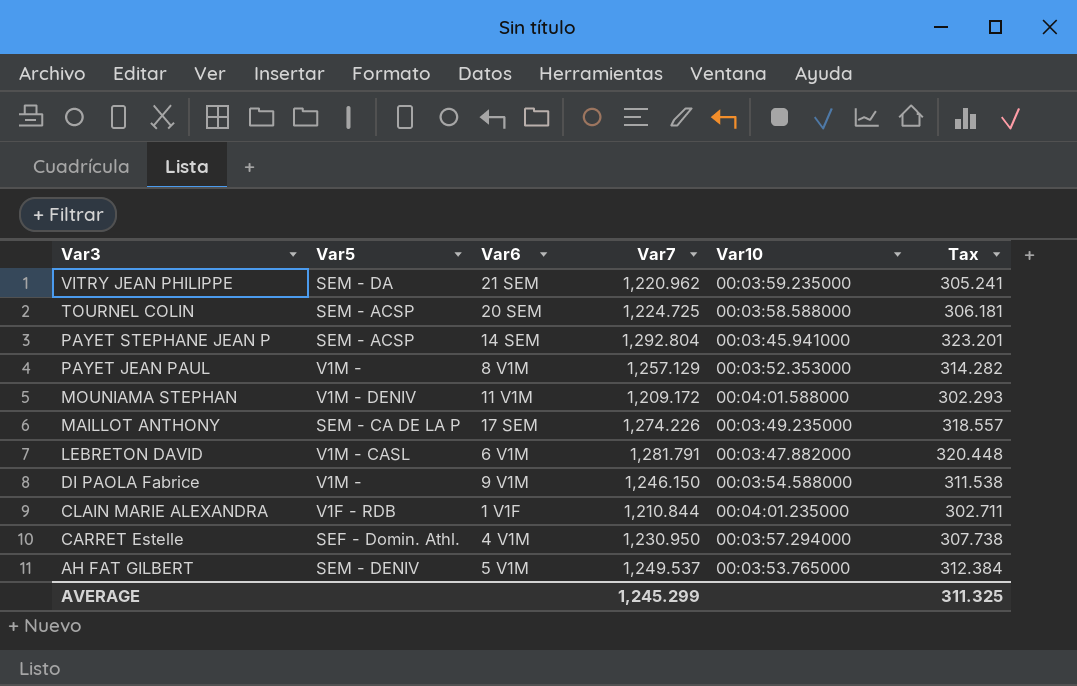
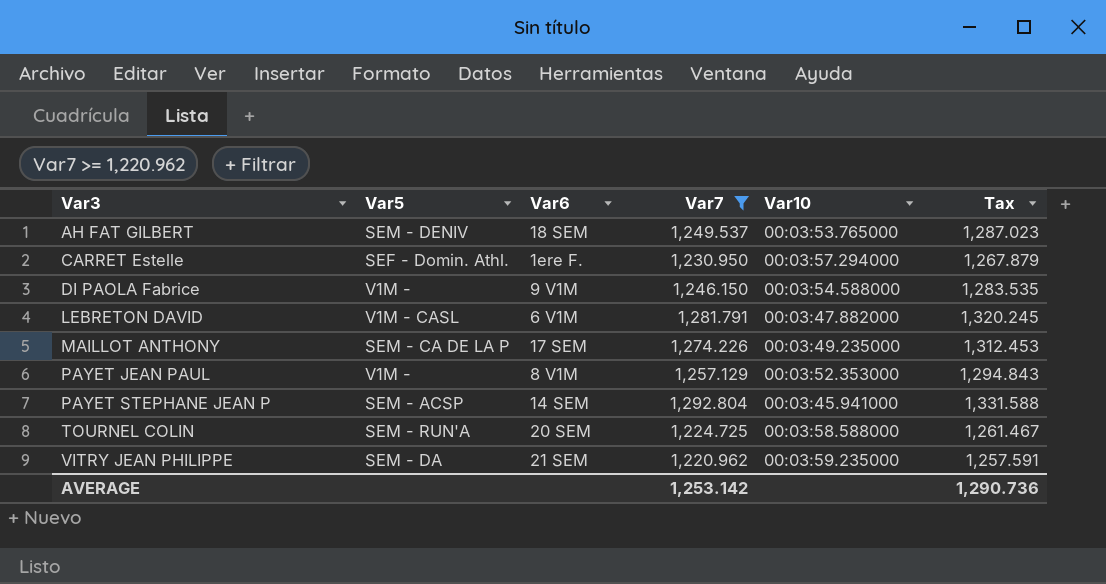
filter: none -> Var7 >= 1,220.962
row order: Var3 descending -> Var3 ascending
column Tax | formula: [Var7] * 0.25 -> [Var7] * 1.03
AH FAT GILBERT | Var6: 5 V1M -> 18 SEM
CARRET Estelle | Var6: 4 V1M -> 1ere F.
TOURNEL COLIN | Var5: SEM - ACSP -> SEM - RUN'A
AVERAGE | Var7: 1,245.299 -> 1,253.142
AVERAGE | Tax: 311.325 -> 1,290.736

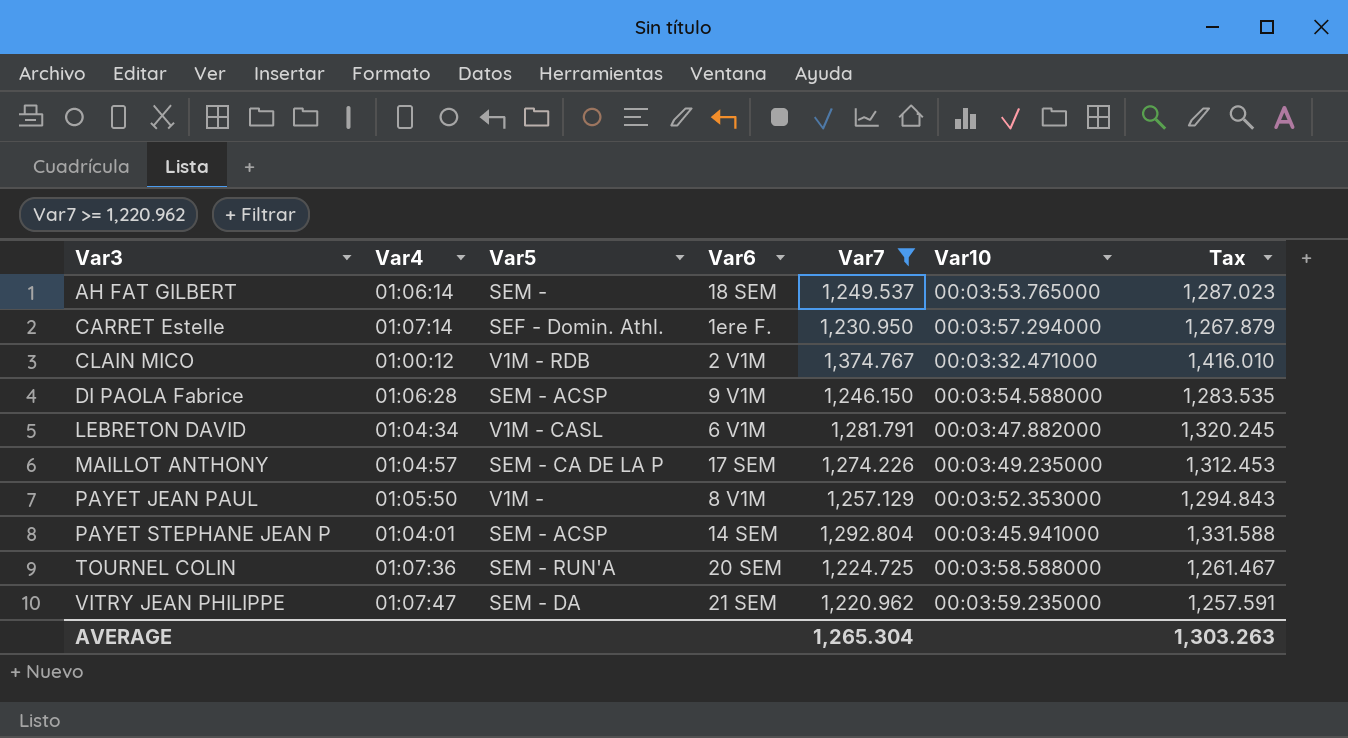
column Var4 | position: none -> 2
AH FAT GILBERT | Var5: SEM - DENIV -> SEM -
row CLAIN MICO: none -> 01:00:12 | V1M - RDB | 2 V1M | 1,374.767 | 00:03:32.471000 | 1,416.010
DI PAOLA Fabrice | Var5: V1M - -> SEM - ACSP
AVERAGE | Var7: 1,253.142 -> 1,265.304
AVERAGE | Tax: 1,290.736 -> 1,303.263

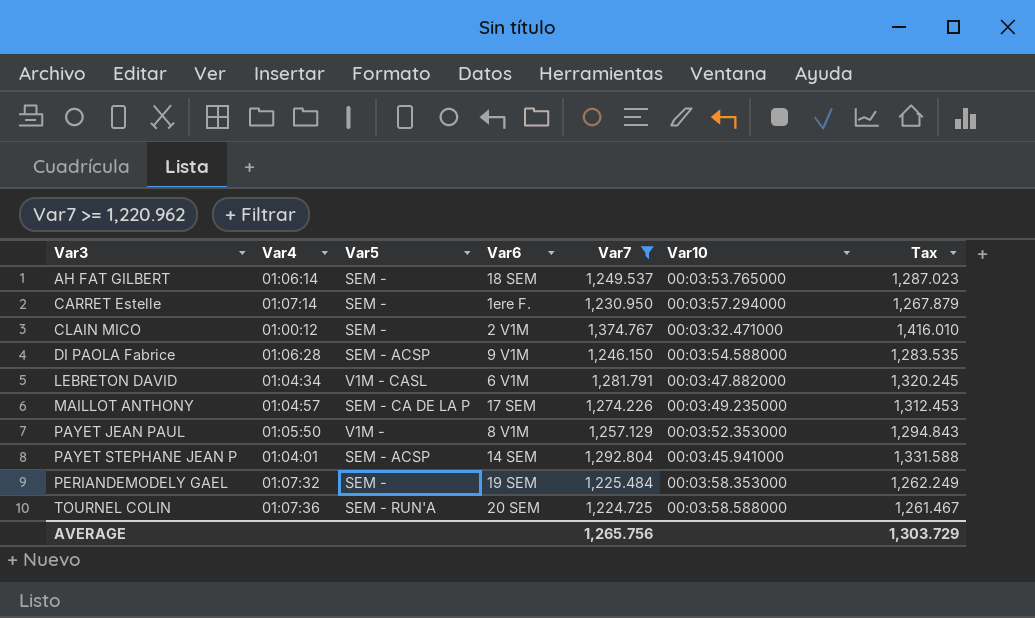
row VITRY JEAN PHILIPPE: 01:07:47 | SEM - DA | 21 SEM | 1,220.962 | 00:03:59.235000 | 1,257.591 -> none
CARRET Estelle | Var5: SEF - Domin. Athl. -> SEM -
CLAIN MICO | Var5: V1M - RDB -> SEM -
row PERIANDEMODELY GAEL: none -> 01:07:32 | SEM - | 19 SEM | 1,225.484 | 00:03:58.353000 | 1,262.249
AVERAGE | Var7: 1,265.304 -> 1,265.756
AVERAGE | Tax: 1,303.263 -> 1,303.729

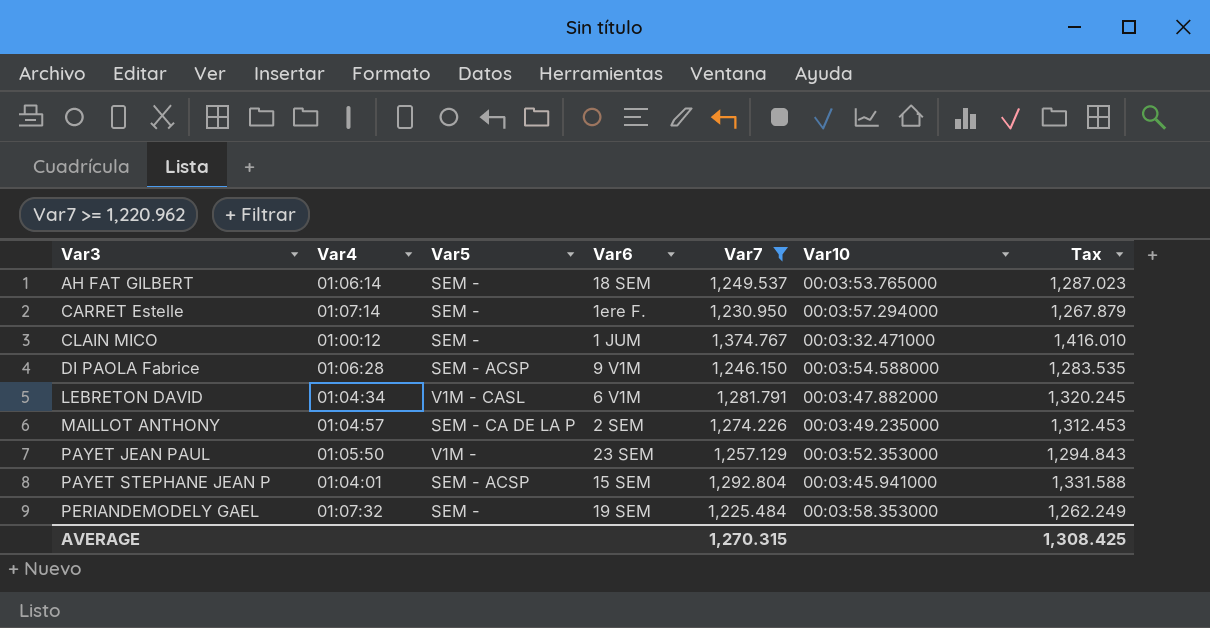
row TOURNEL COLIN: 01:07:36 | SEM - RUN'A | 20 SEM | 1,224.725 | 00:03:58.588000 | 1,261.467 -> none
CLAIN MICO | Var6: 2 V1M -> 1 JUM
MAILLOT ANTHONY | Var6: 17 SEM -> 2 SEM
PAYET JEAN PAUL | Var6: 8 V1M -> 23 SEM
PAYET STEPHANE JEAN P | Var6: 14 SEM -> 15 SEM
AVERAGE | Var7: 1,265.756 -> 1,270.315
AVERAGE | Tax: 1,303.729 -> 1,308.425

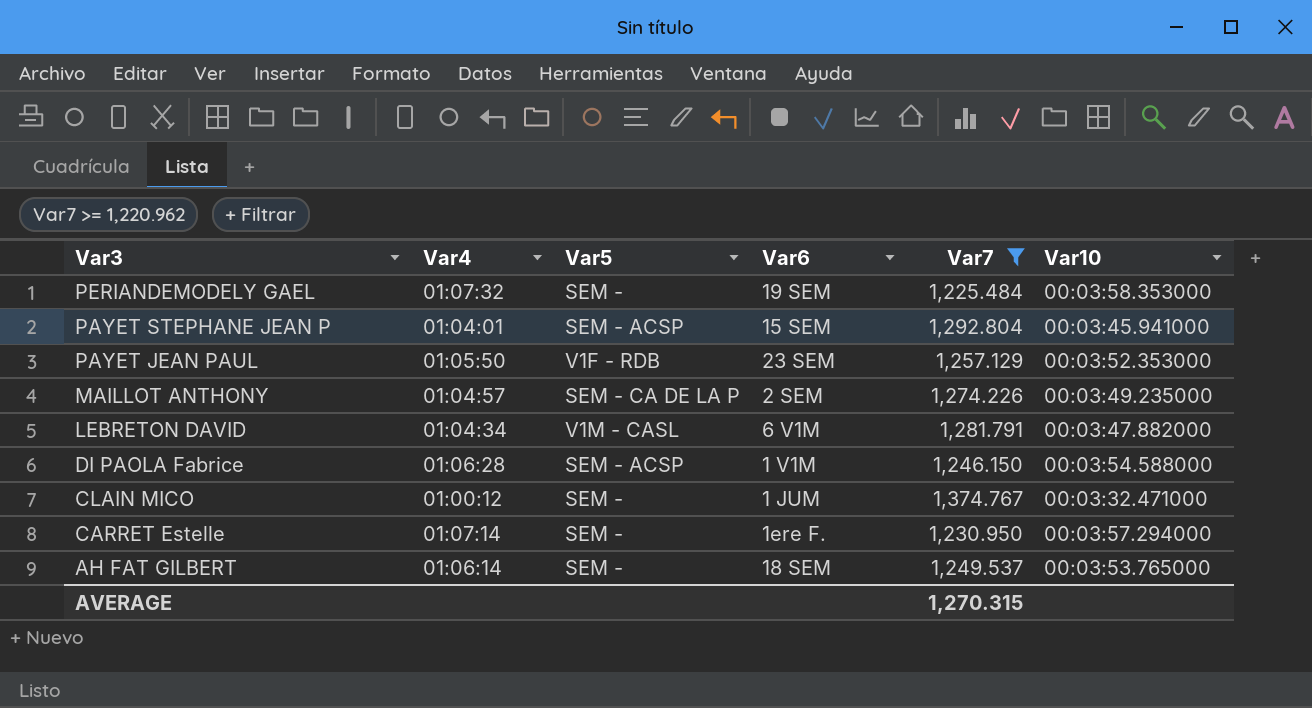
row order: Var3 ascending -> Var3 descending
column Tax | formula: [Var7] * 1.03 -> none
PAYET JEAN PAUL | Var5: V1M - -> V1F - RDB
DI PAOLA Fabrice | Var6: 9 V1M -> 1 V1M

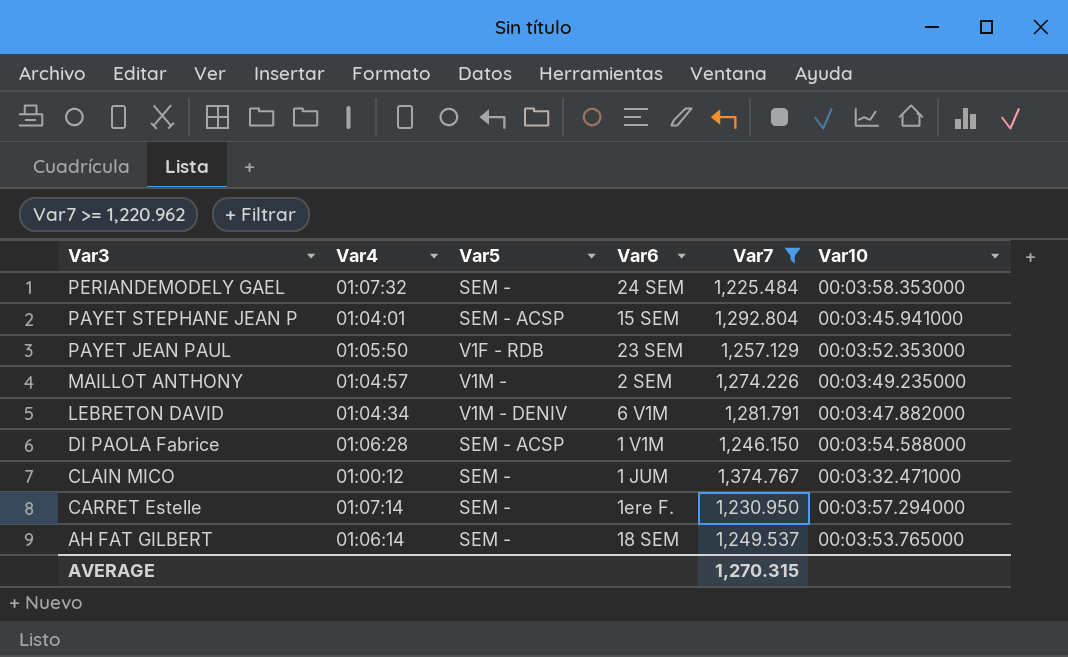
PERIANDEMODELY GAEL | Var6: 19 SEM -> 24 SEM
MAILLOT ANTHONY | Var5: SEM - CA DE LA P -> V1M -
LEBRETON DAVID | Var5: V1M - CASL -> V1M - DENIV

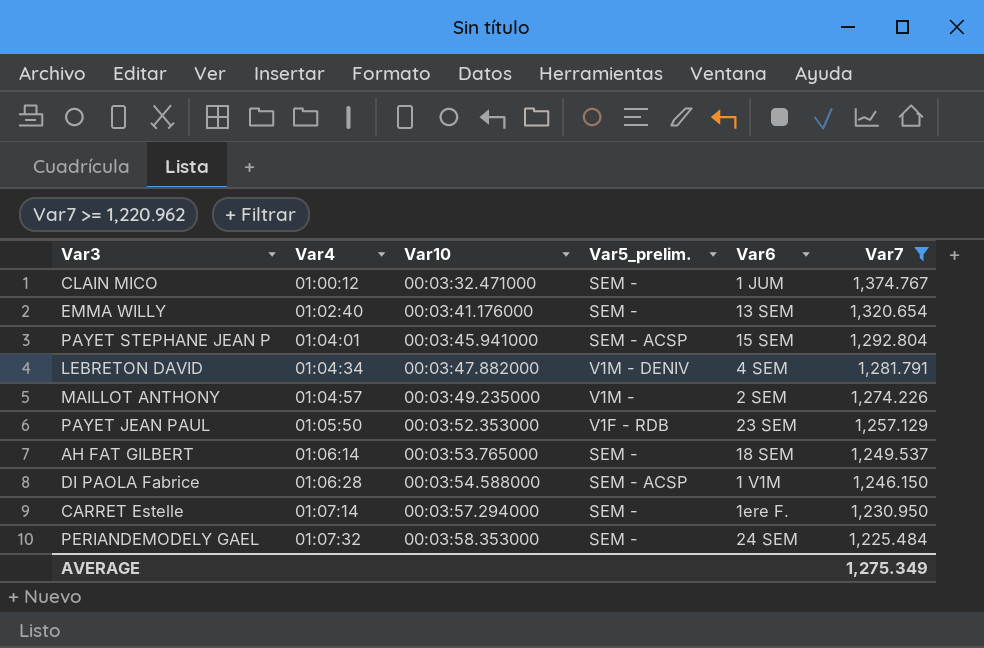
row order: Var3 descending -> Var4 ascending
column Var10 | position: 6 -> 3
column name: Var5 -> Var5_prelim.
row EMMA WILLY: none -> 01:02:40 | 00:03:41.176000 | SEM - | 13 SEM | 1,320.654
LEBRETON DAVID | Var6: 6 V1M -> 4 SEM
AVERAGE | Var7: 1,270.315 -> 1,275.349

